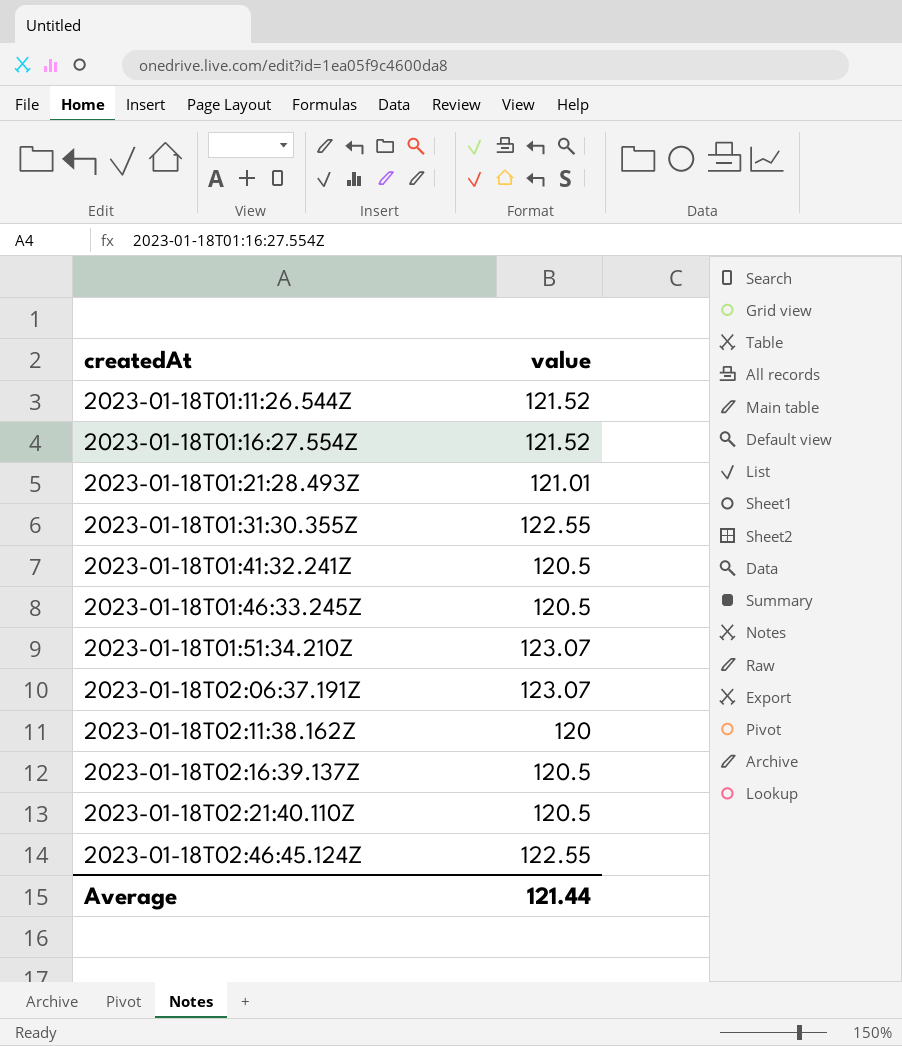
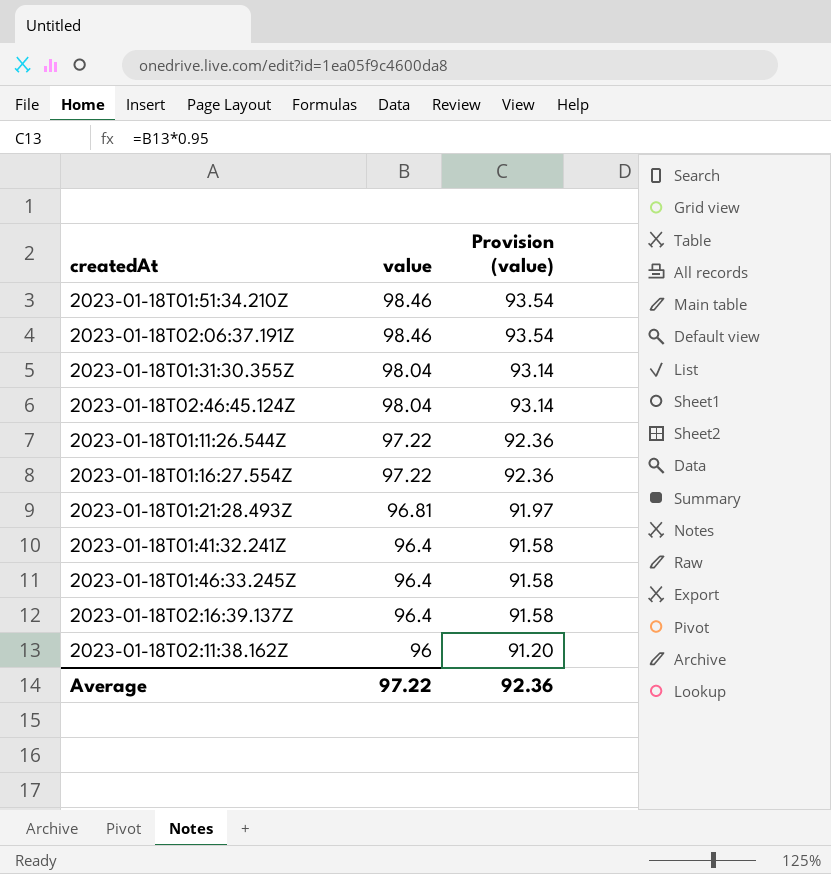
row order: createdAt ascending -> value descending
column Provision (value) | formula: none -> [value] * 0.95
row 2023-01-18T02:21:40.110Z: 120.5 -> none
2023-01-18T01:51:34.210Z | value: 123.07 -> 98.46
2023-01-18T02:06:37.191Z | value: 123.07 -> 98.46
2023-01-18T01:31:30.355Z | value: 122.55 -> 98.04
2023-01-18T02:46:45.124Z | value: 122.55 -> 98.04
2023-01-18T01:11:26.544Z | value: 121.52 -> 97.22
2023-01-18T01:16:27.554Z | value: 121.52 -> 97.22
2023-01-18T01:21:28.493Z | value: 121.01 -> 96.81
2023-01-18T01:41:32.241Z | value: 120.5 -> 96.4
2023-01-18T01:46:33.245Z | value: 120.5 -> 96.4
2023-01-18T02:16:39.137Z | value: 120.5 -> 96.4
2023-01-18T02:11:38.162Z | value: 120 -> 96
Average | value: 121.44 -> 97.22

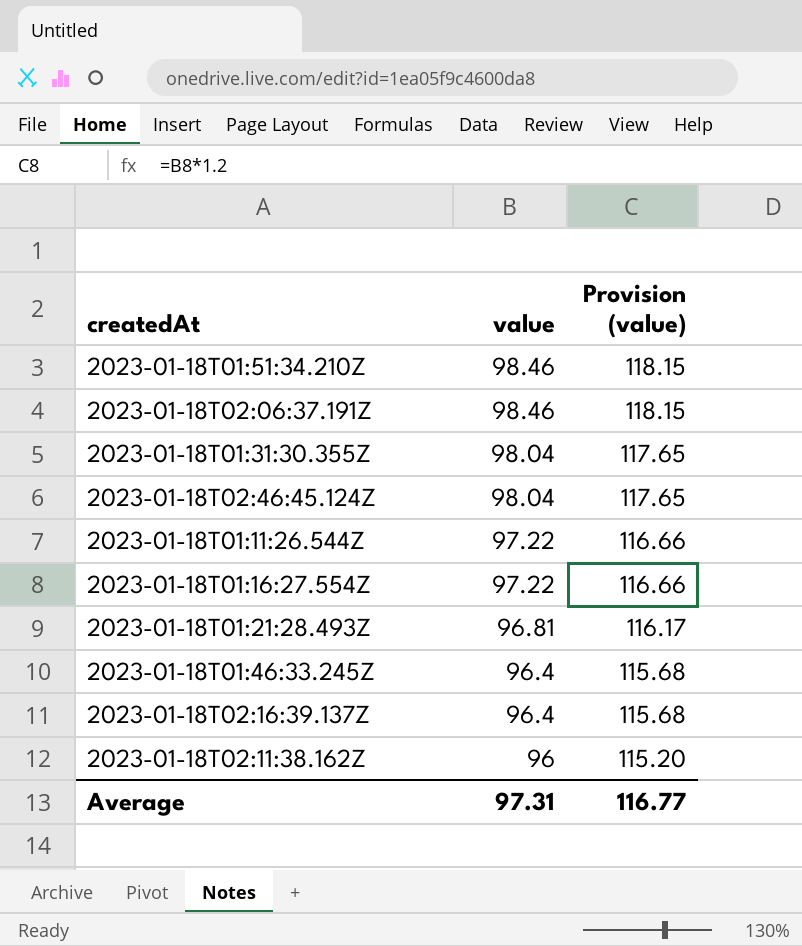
column Provision (value) | formula: [value] * 0.95 -> [value] * 1.2
row 2023-01-18T01:41:32.241Z: 96.4 | 91.58 -> none
Average | value: 97.22 -> 97.31
Average | Provision (value): 92.36 -> 116.77

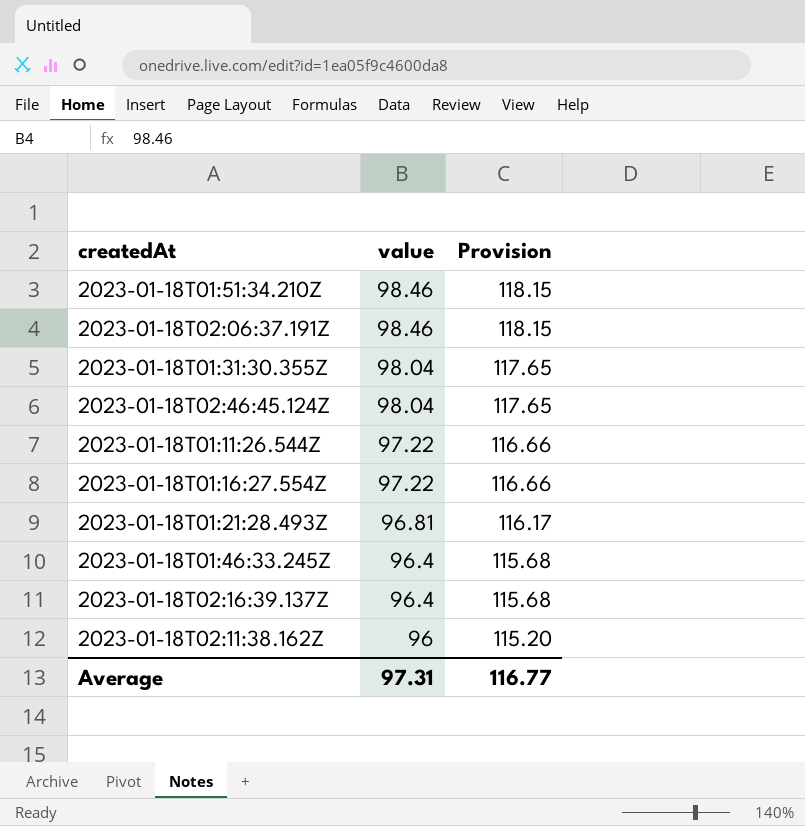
column name: Provision (value) -> Provision

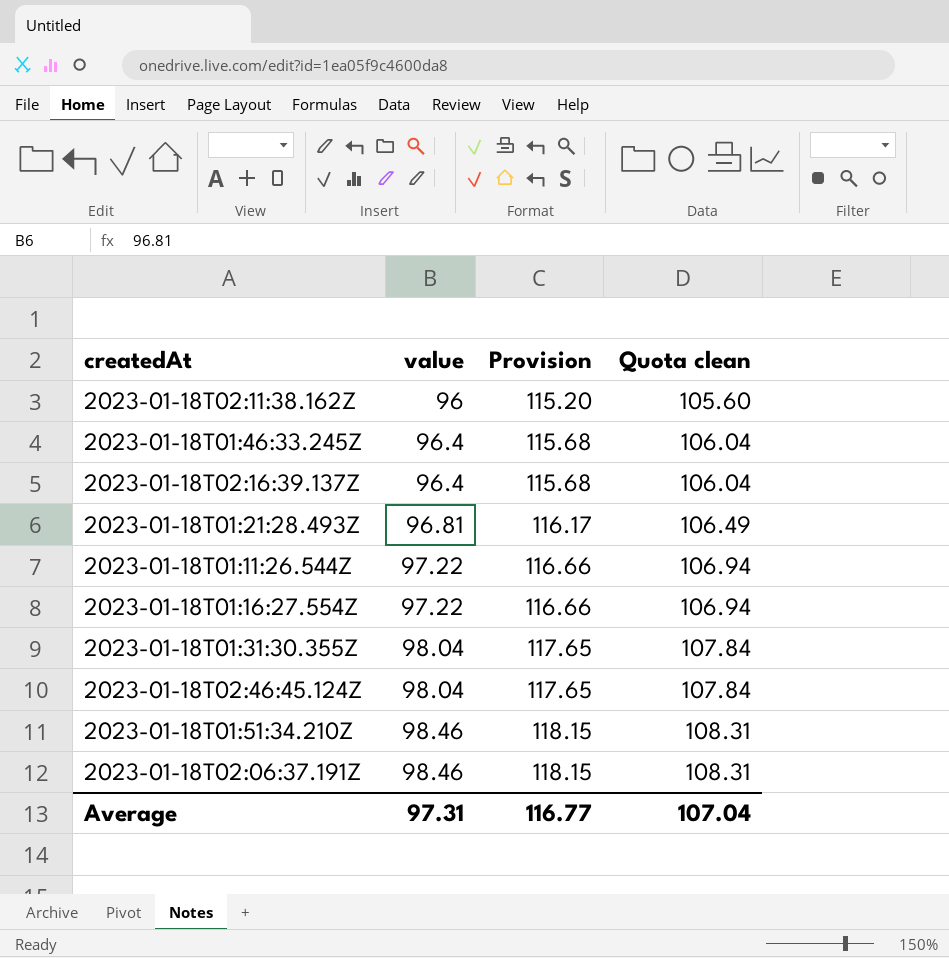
row order: value descending -> value ascending
column Quota clean | formula: none -> [value] * 1.1

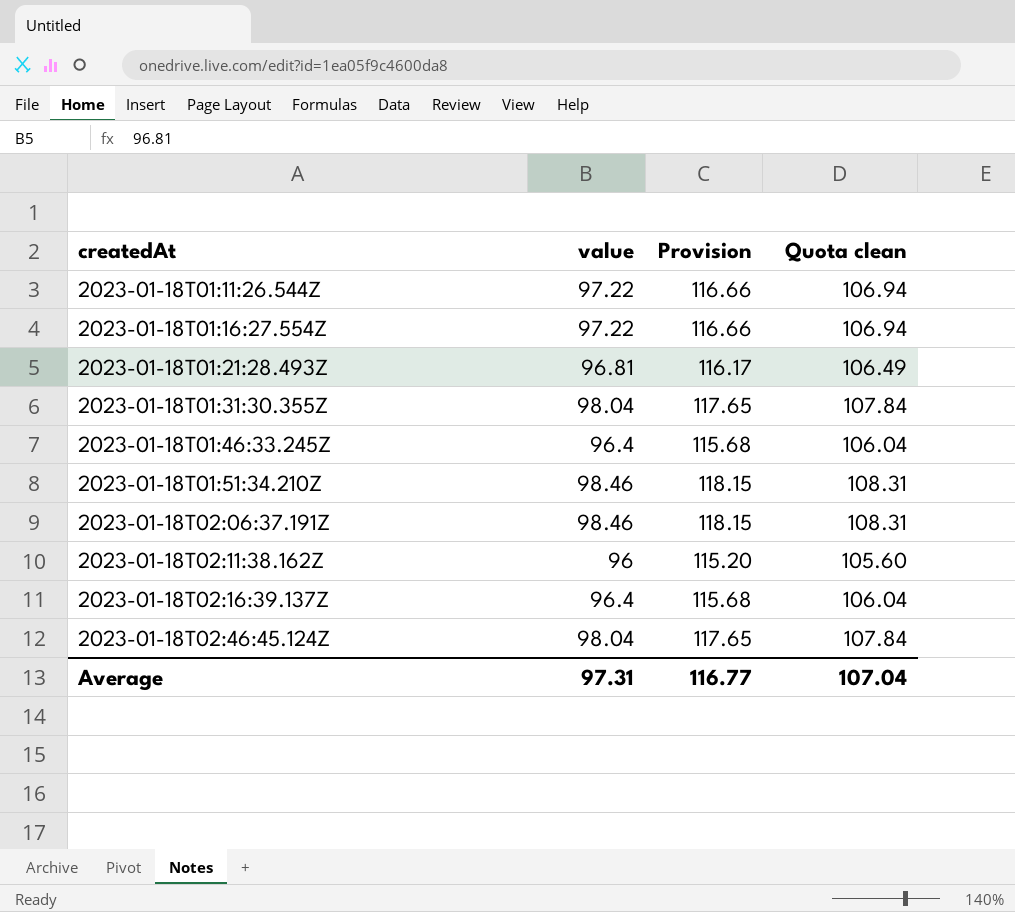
row order: value ascending -> createdAt ascending

